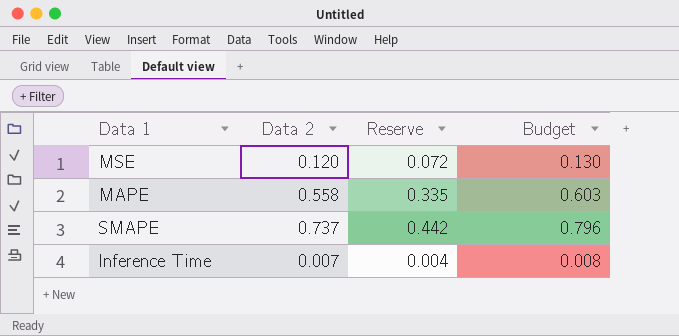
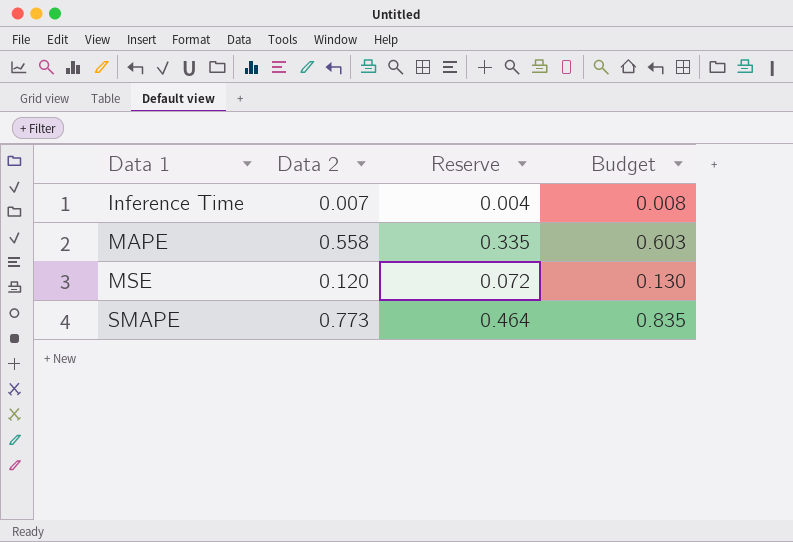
row order: none -> Data 1 ascending
SMAPE | Data 2: 0.737 -> 0.773
SMAPE | Reserve: 0.442 -> 0.464
SMAPE | Budget: 0.796 -> 0.835

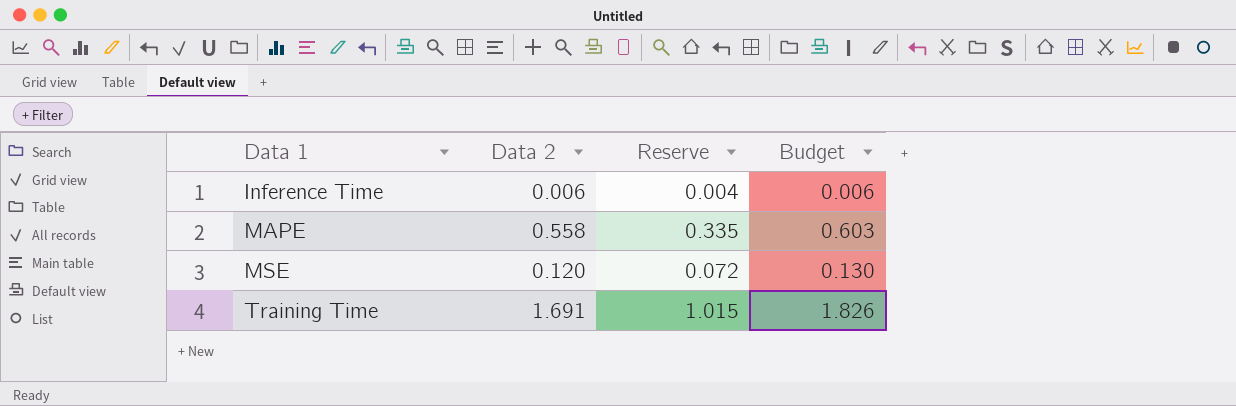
row SMAPE: 0.773 | 0.464 | 0.835 -> none
Inference Time | Data 2: 0.007 -> 0.006
Inference Time | Budget: 0.008 -> 0.006
row Training Time: none -> 1.691 | 1.015 | 1.826

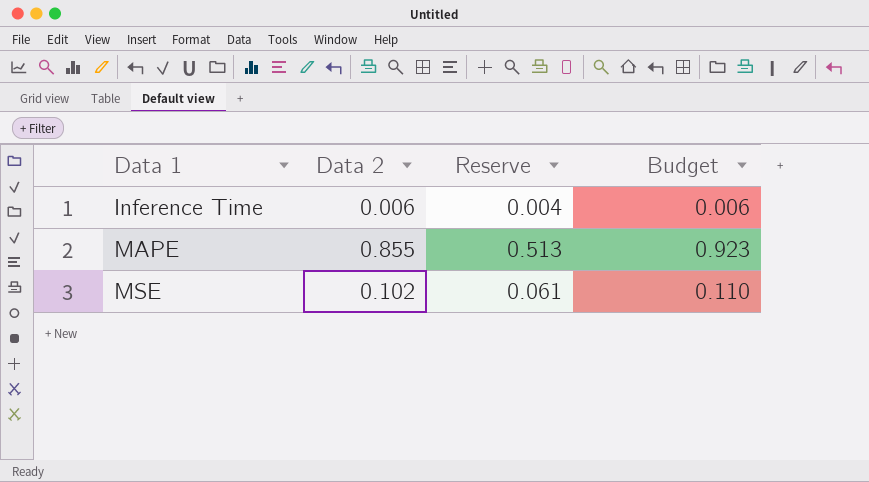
row Training Time: 1.691 | 1.015 | 1.826 -> none
MAPE | Data 2: 0.558 -> 0.855
MAPE | Reserve: 0.335 -> 0.513
MAPE | Budget: 0.603 -> 0.923
MSE | Data 2: 0.120 -> 0.102
MSE | Reserve: 0.072 -> 0.061
MSE | Budget: 0.130 -> 0.110

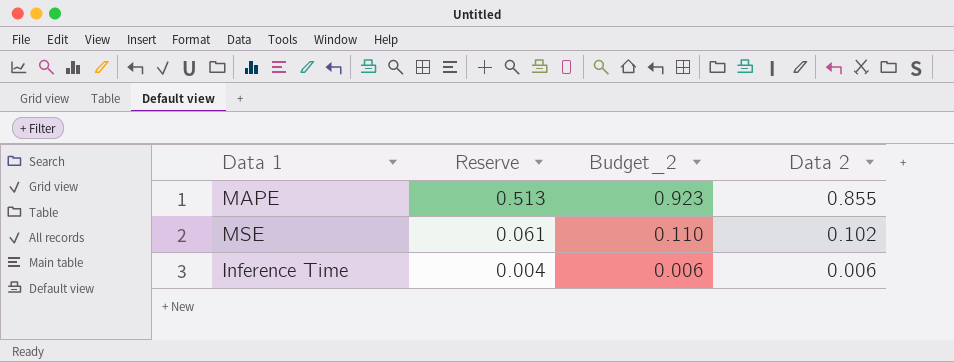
row order: Data 1 ascending -> Reserve descending
column name: Budget -> Budget_2
column Data 2 | position: 2 -> 4

